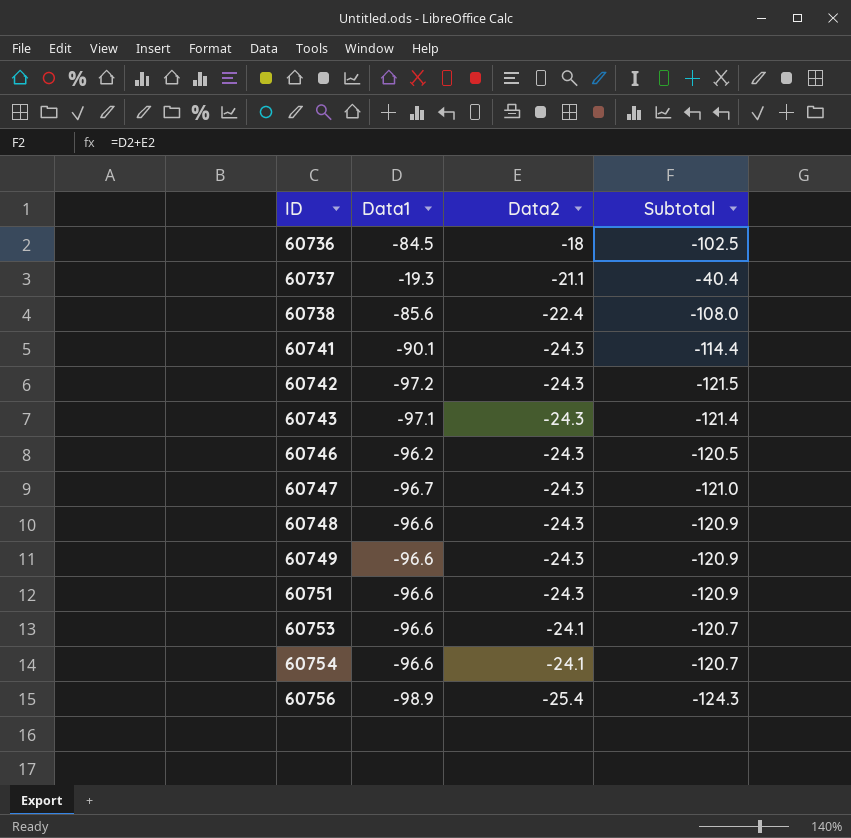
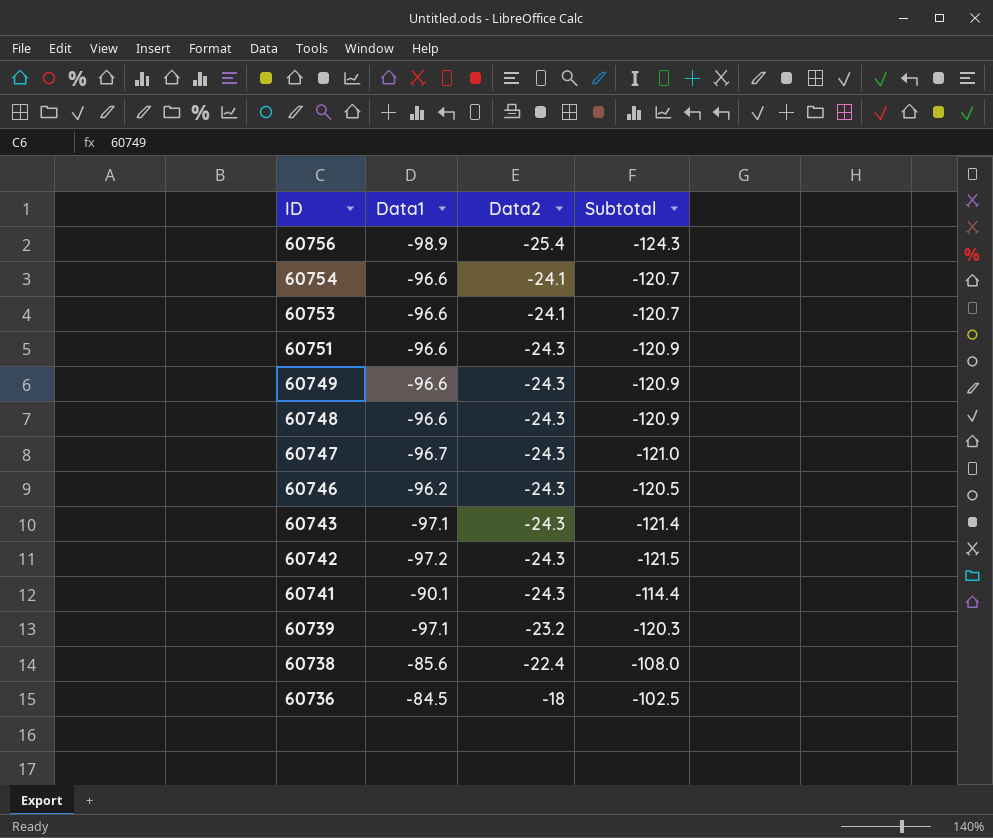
row order: ID ascending -> ID descending
row 60737: -19.3 | -21.1 | -40.4 -> none
row 60739: none -> -97.1 | -23.2 | -120.3

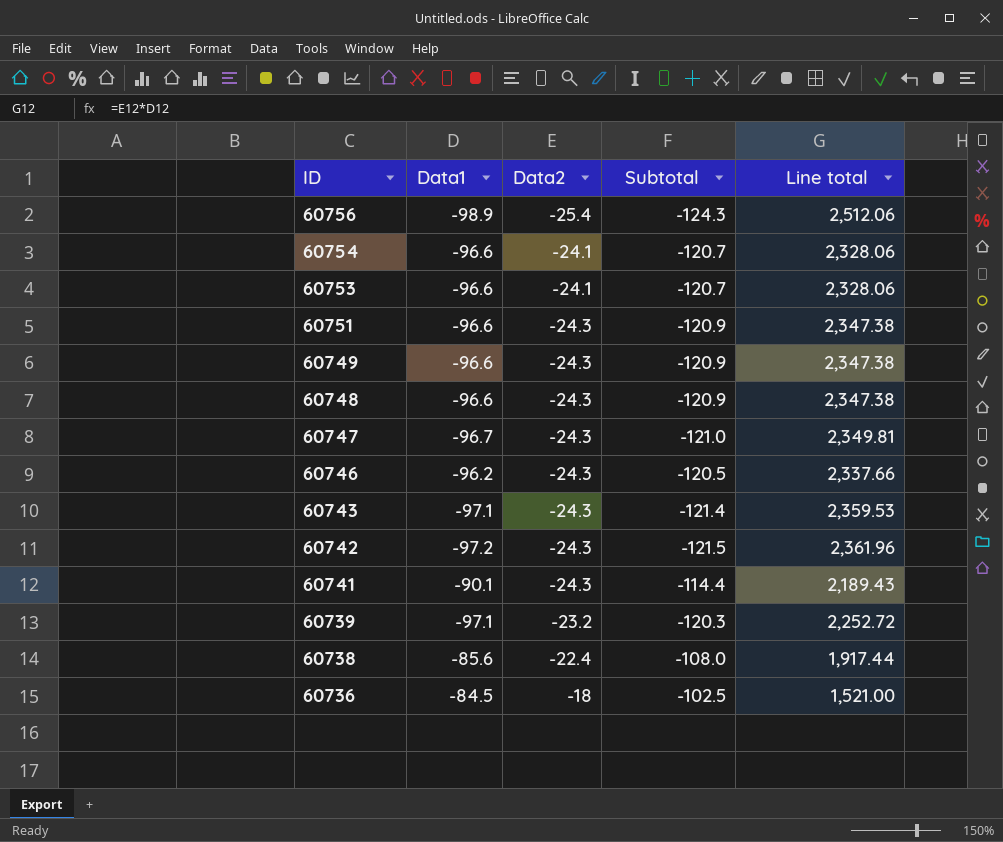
column Line total | formula: none -> [Data1] * [Data2]

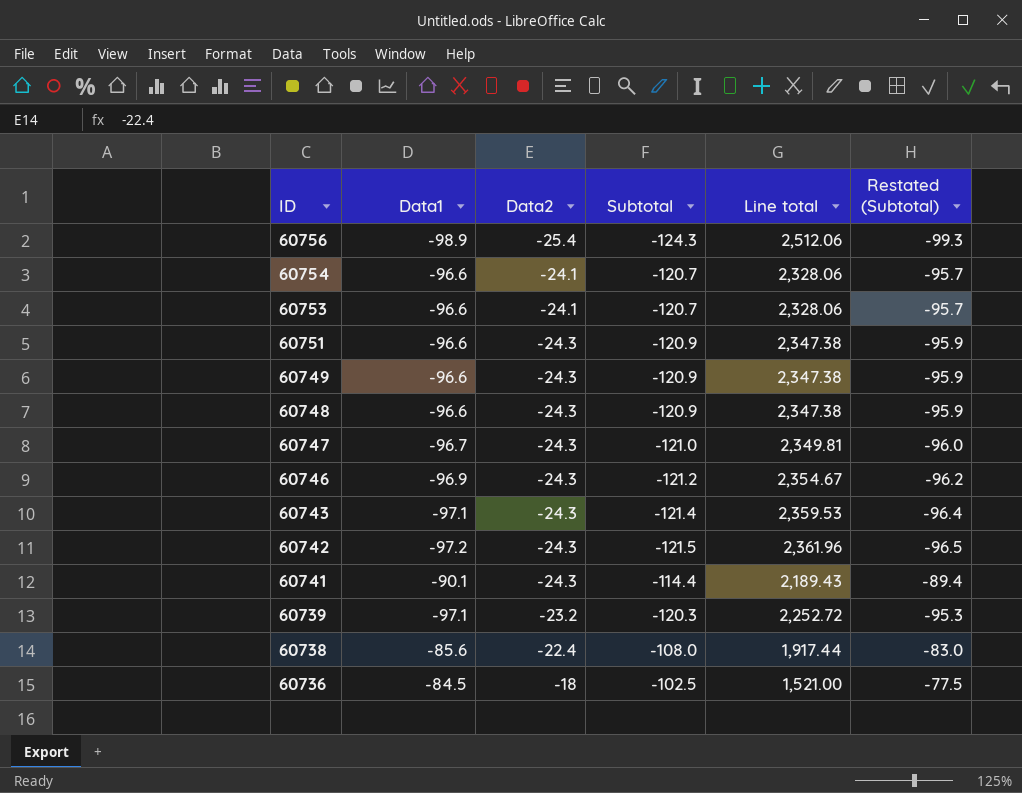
column Restated (Subtotal) | formula: none -> [Subtotal] + 25
60746 | Data1: -96.2 -> -96.9
60746 | Subtotal: -120.5 -> -121.2
60746 | Line total: 2,337.66 -> 2,354.67

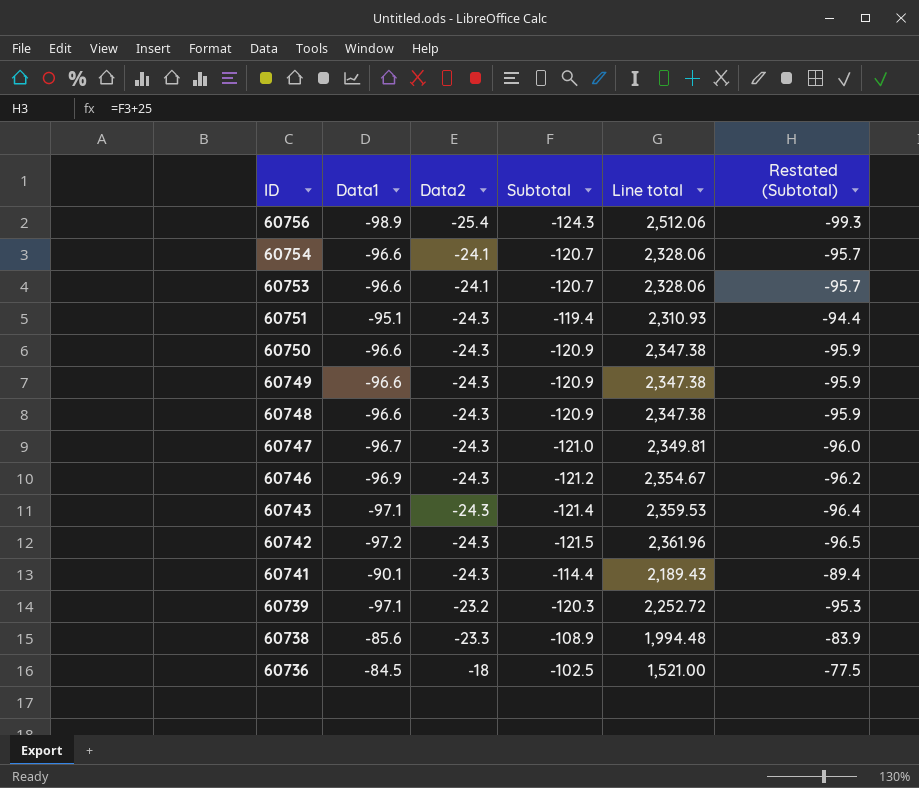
60751 | Data1: -96.6 -> -95.1
60751 | Subtotal: -120.9 -> -119.4
60751 | Line total: 2,347.38 -> 2,310.93
60751 | Restated (Subtotal): -95.9 -> -94.4
row 60750: none -> -96.6 | -24.3 | -120.9 | 2,347.38 | -95.9
60738 | Data2: -22.4 -> -23.3
60738 | Subtotal: -108.0 -> -108.9
60738 | Line total: 1,917.44 -> 1,994.48
60738 | Restated (Subtotal): -83.0 -> -83.9

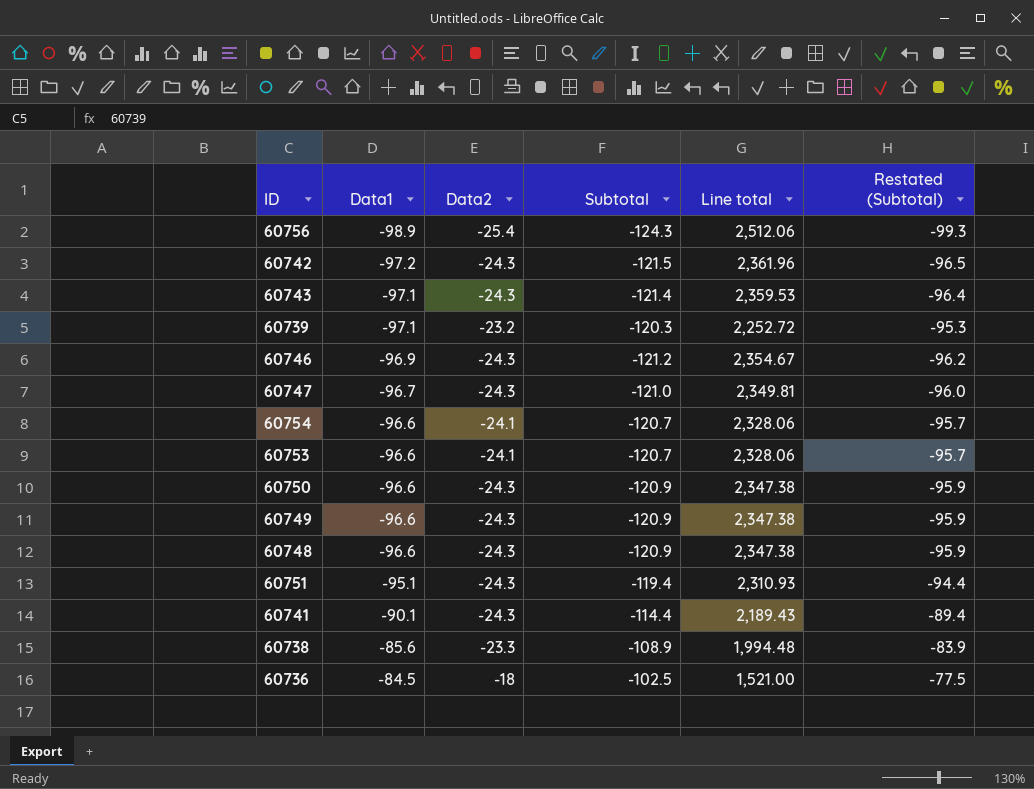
row order: ID descending -> Data1 ascending

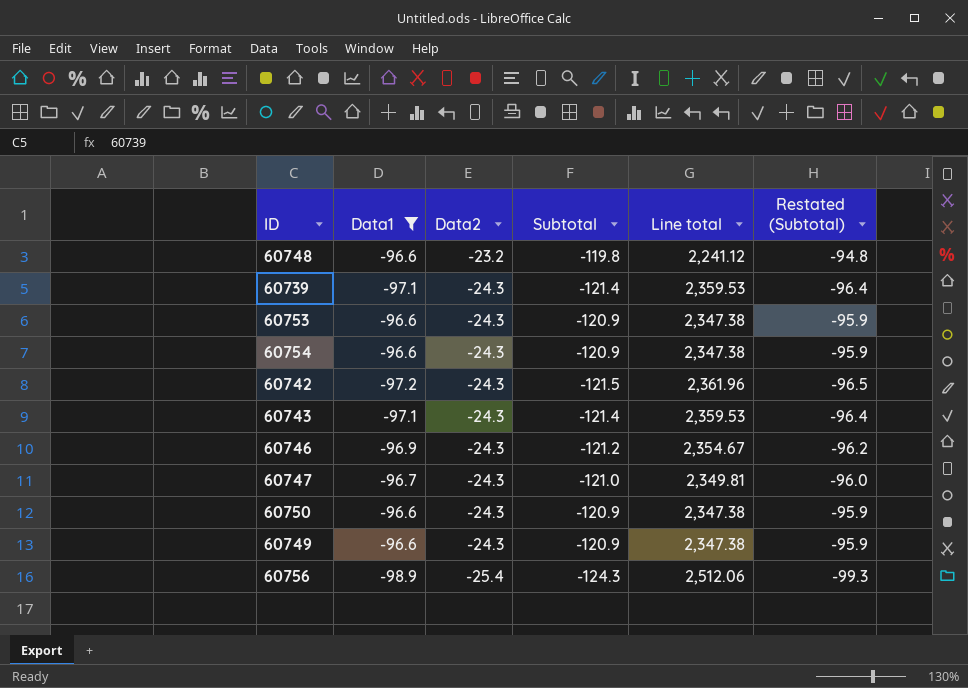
filter: none -> Data1 <= -96.6
row order: Data1 ascending -> Data2 descending
60748 | Data2: -24.3 -> -23.2
60748 | Subtotal: -120.9 -> -119.8
60748 | Line total: 2,347.38 -> 2,241.12
60748 | Restated (Subtotal): -95.9 -> -94.8
60739 | Data2: -23.2 -> -24.3
60739 | Subtotal: -120.3 -> -121.4
60739 | Line total: 2,252.72 -> 2,359.53
60739 | Restated (Subtotal): -95.3 -> -96.4
60753 | Data2: -24.1 -> -24.3
60753 | Subtotal: -120.7 -> -120.9
60753 | Line total: 2,328.06 -> 2,347.38
60753 | Restated (Subtotal): -95.7 -> -95.9
60754 | Data2: -24.1 -> -24.3
60754 | Subtotal: -120.7 -> -120.9
60754 | Line total: 2,328.06 -> 2,347.38
60754 | Restated (Subtotal): -95.7 -> -95.9

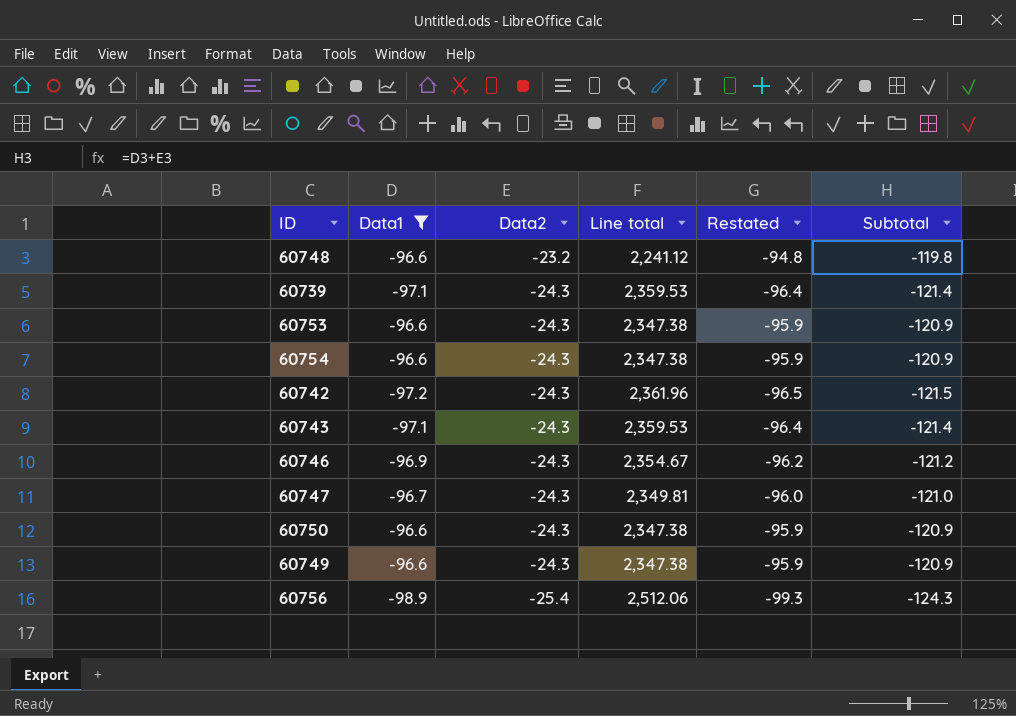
column name: Restated (Subtotal) -> Restated
column Subtotal | position: 4 -> 6

